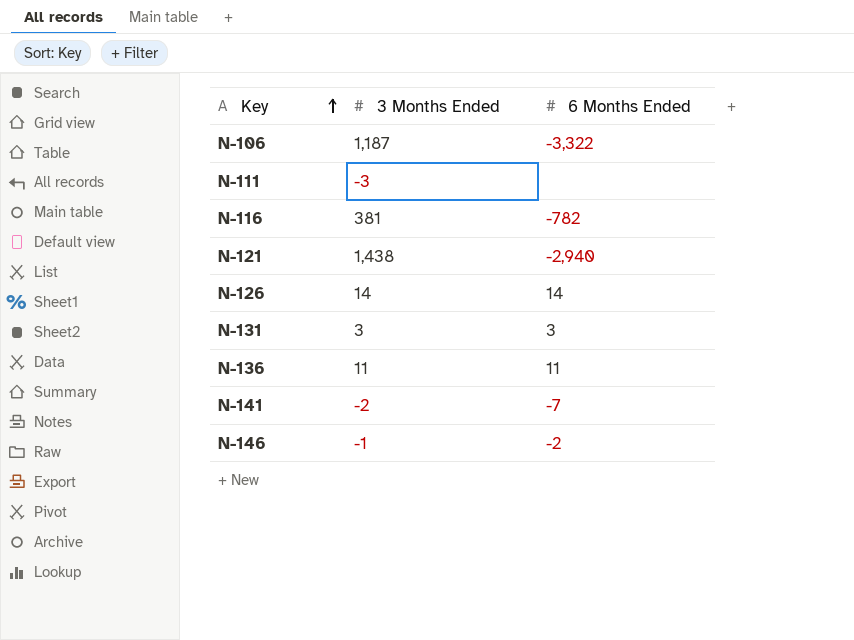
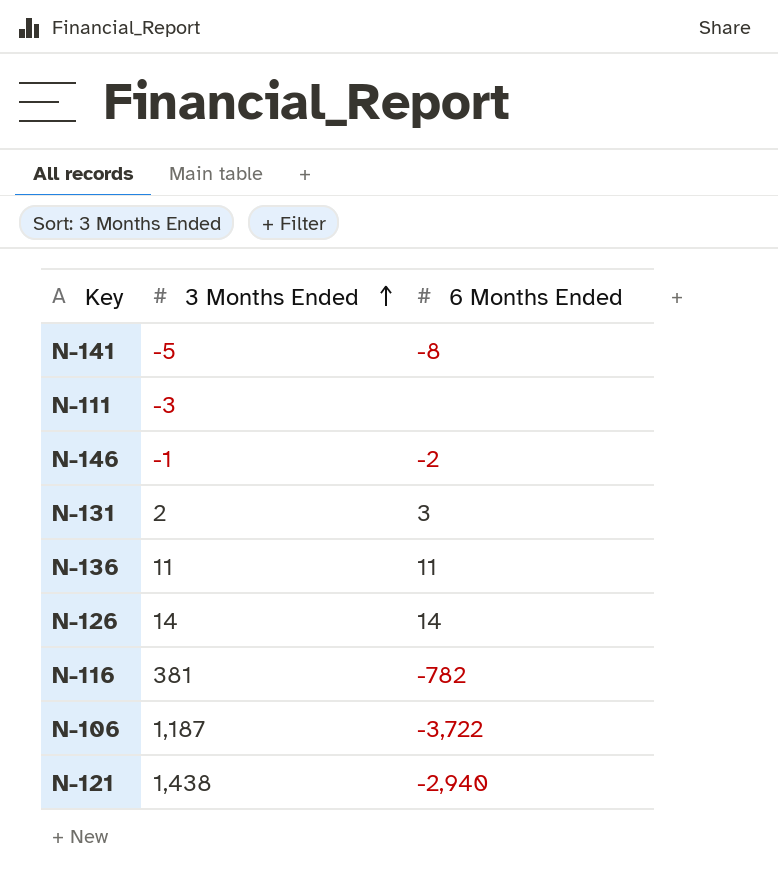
row order: Key ascending -> 3 Months Ended ascending
N-141 | 3 Months Ended: -2 -> -5
N-141 | 6 Months Ended: -7 -> -8
N-131 | 3 Months Ended: 3 -> 2
N-106 | 6 Months Ended: -3,322 -> -3,722

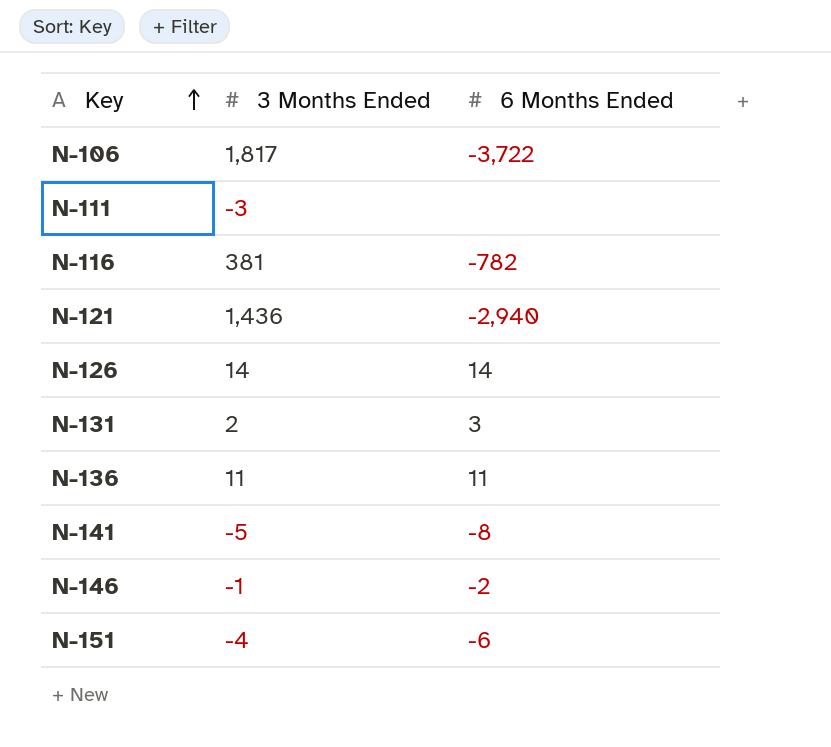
row order: 3 Months Ended ascending -> Key ascending
N-106 | 3 Months Ended: 1,187 -> 1,817
N-121 | 3 Months Ended: 1,438 -> 1,436
row N-151: none -> -4 | -6

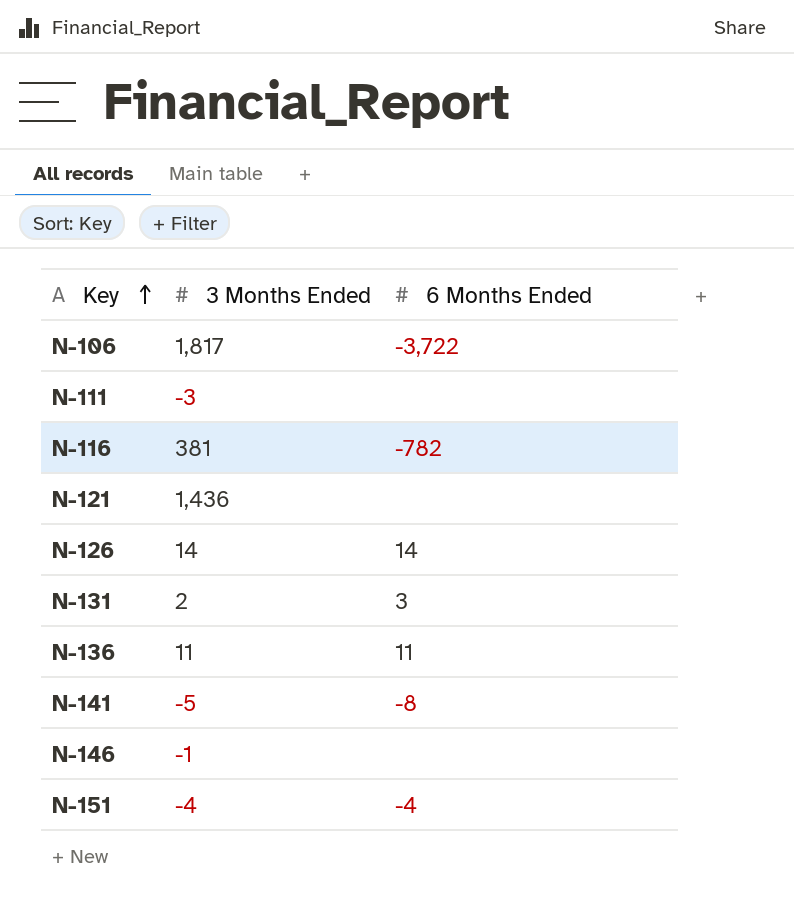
N-121 | 6 Months Ended: -2,940 -> none
N-146 | 6 Months Ended: -2 -> none
N-151 | 6 Months Ended: -6 -> -4

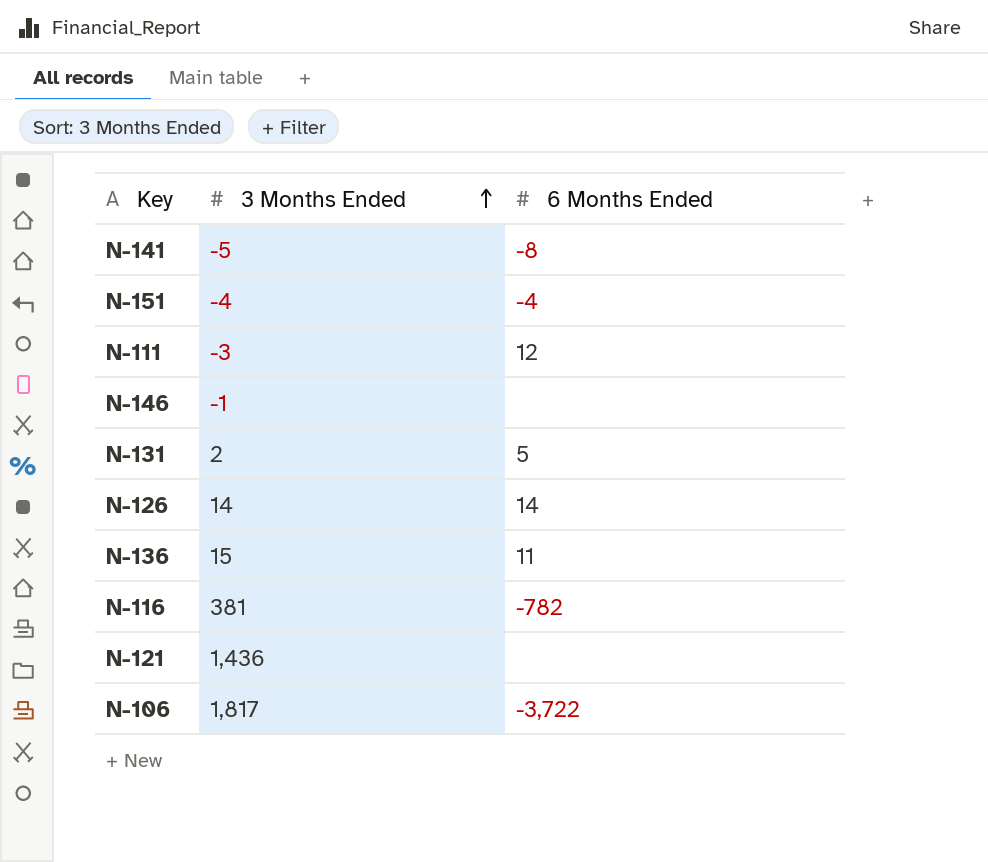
row order: Key ascending -> 3 Months Ended ascending
N-111 | 6 Months Ended: none -> 12
N-131 | 6 Months Ended: 3 -> 5
N-136 | 3 Months Ended: 11 -> 15

